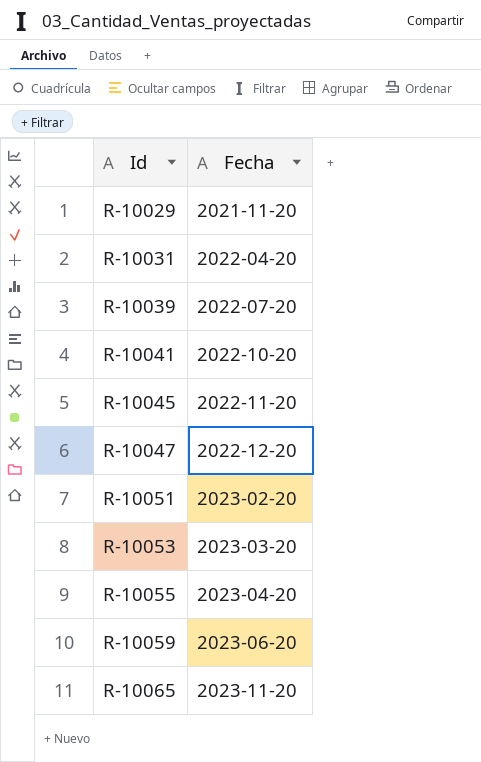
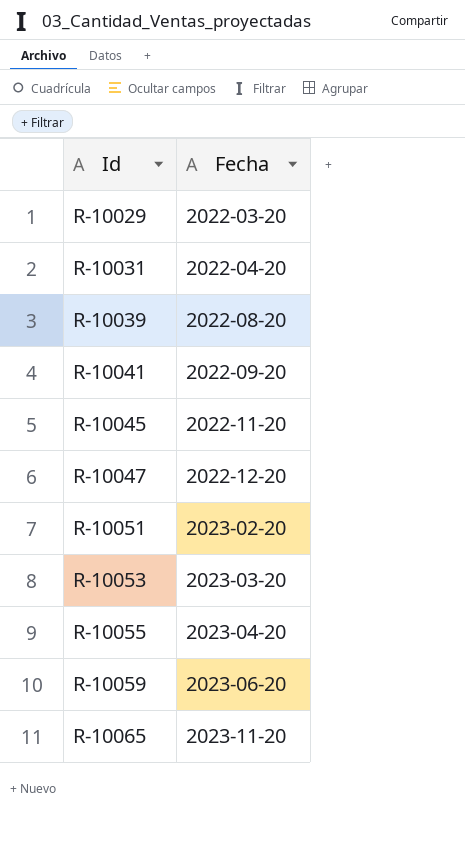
R-10029 | Fecha: 2021-11-20 -> 2022-03-20
R-10039 | Fecha: 2022-07-20 -> 2022-08-20
R-10041 | Fecha: 2022-10-20 -> 2022-09-20

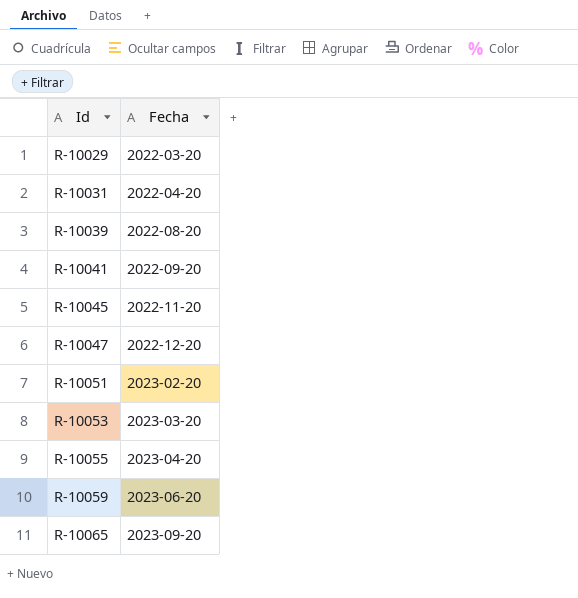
R-10065 | Fecha: 2023-11-20 -> 2023-09-20

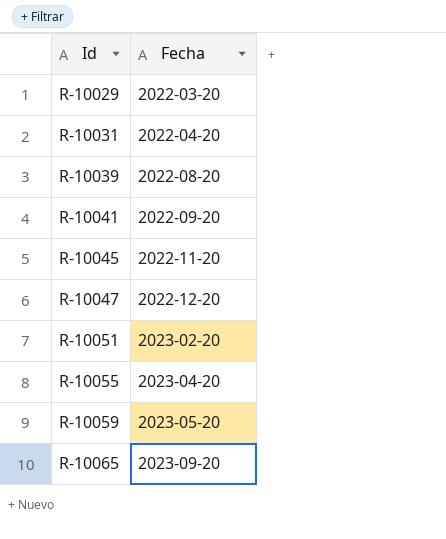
row R-10053: 2023-03-20 -> none
R-10059 | Fecha: 2023-06-20 -> 2023-05-20

